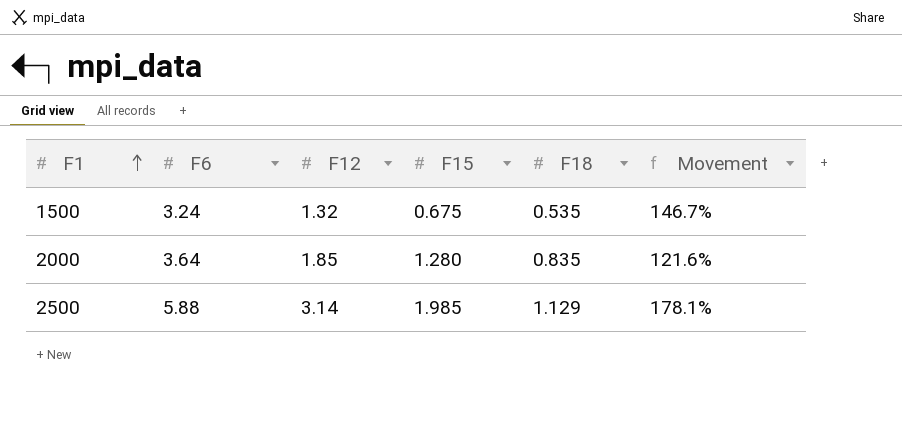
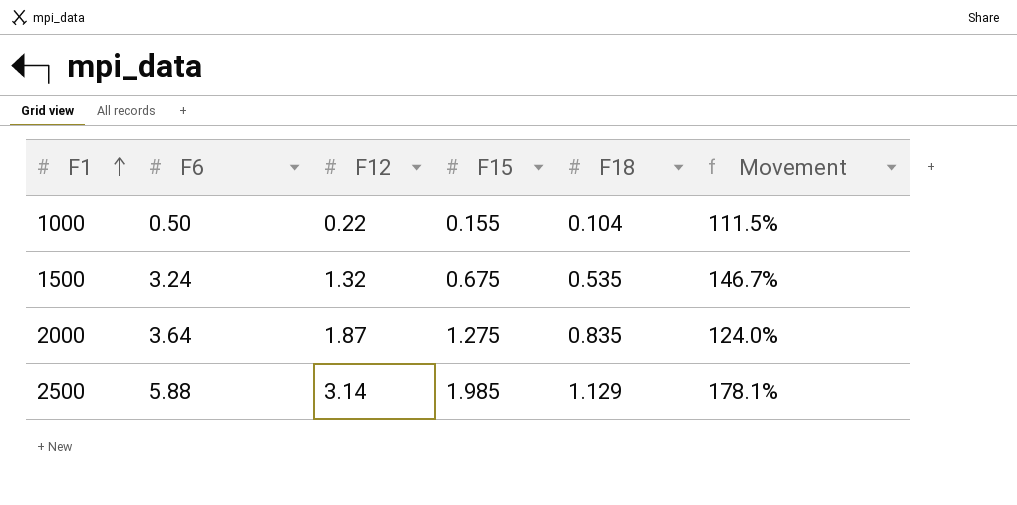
row 1000: none -> 0.50 | 0.22 | 0.155 | 0.104 | 111.5%
2000 | F12: 1.85 -> 1.87
2000 | F15: 1.280 -> 1.275
2000 | Movement: 121.6% -> 124.0%

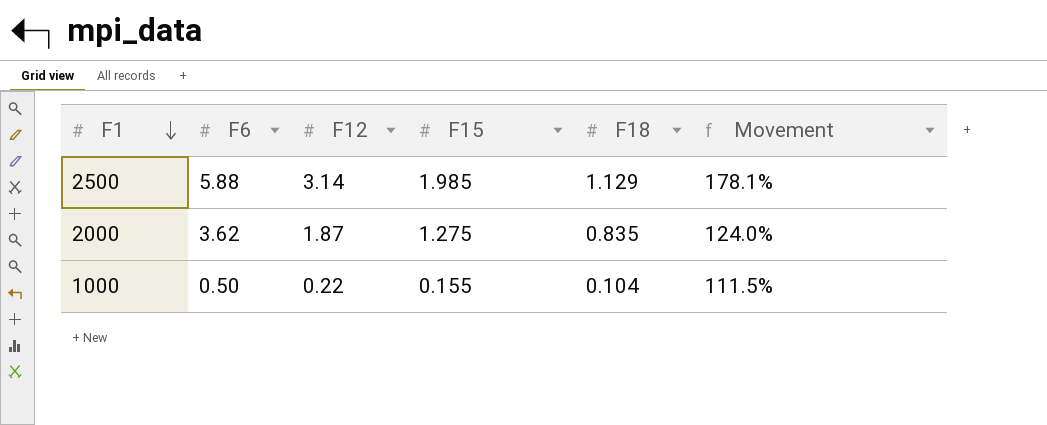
row order: F1 ascending -> F1 descending
row 1500: 3.24 | 1.32 | 0.675 | 0.535 | 146.7% -> none
2000 | F6: 3.64 -> 3.62

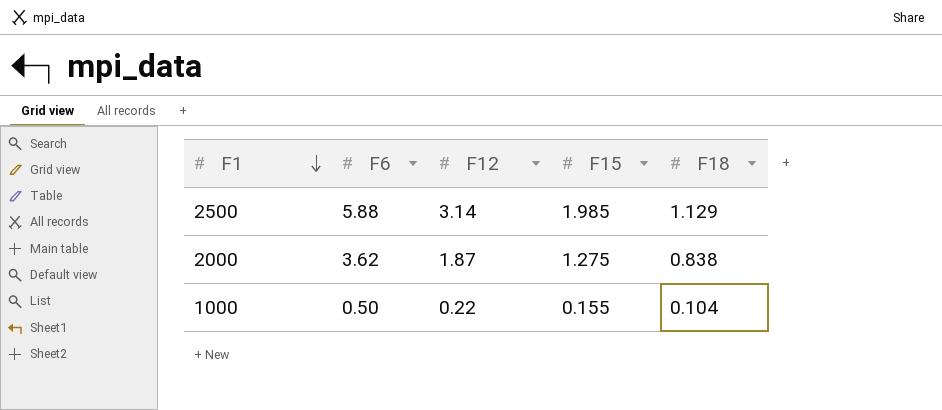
column Movement | formula: ([F12] - [F18]) / [F18] -> none
2000 | F18: 0.835 -> 0.838

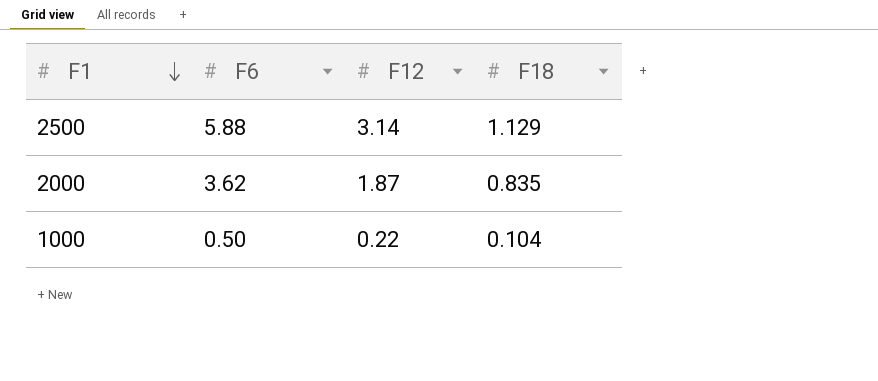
column F15 | position: 4 -> none
2000 | F18: 0.838 -> 0.835

